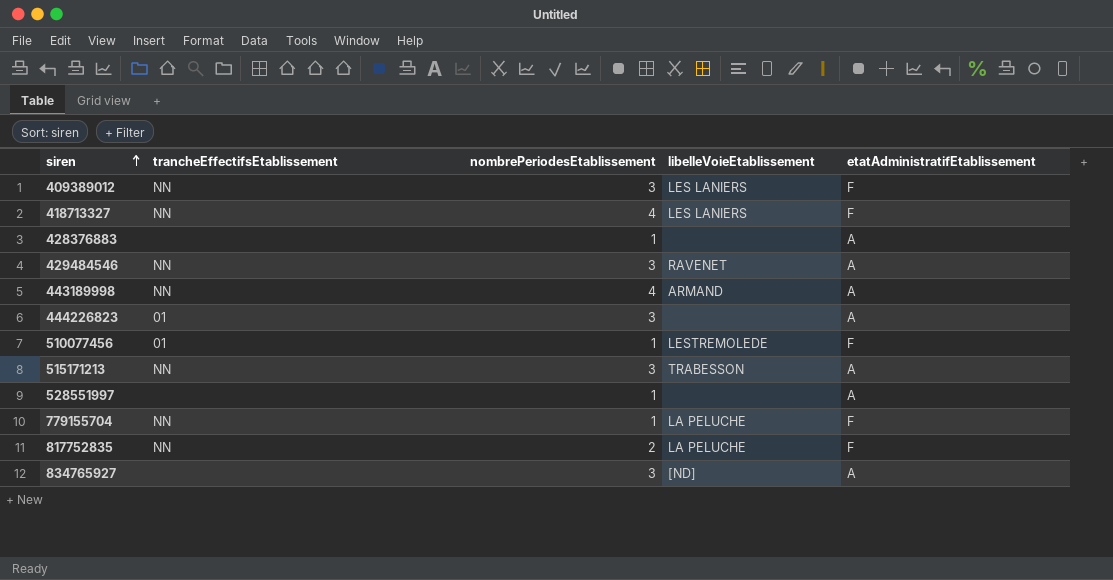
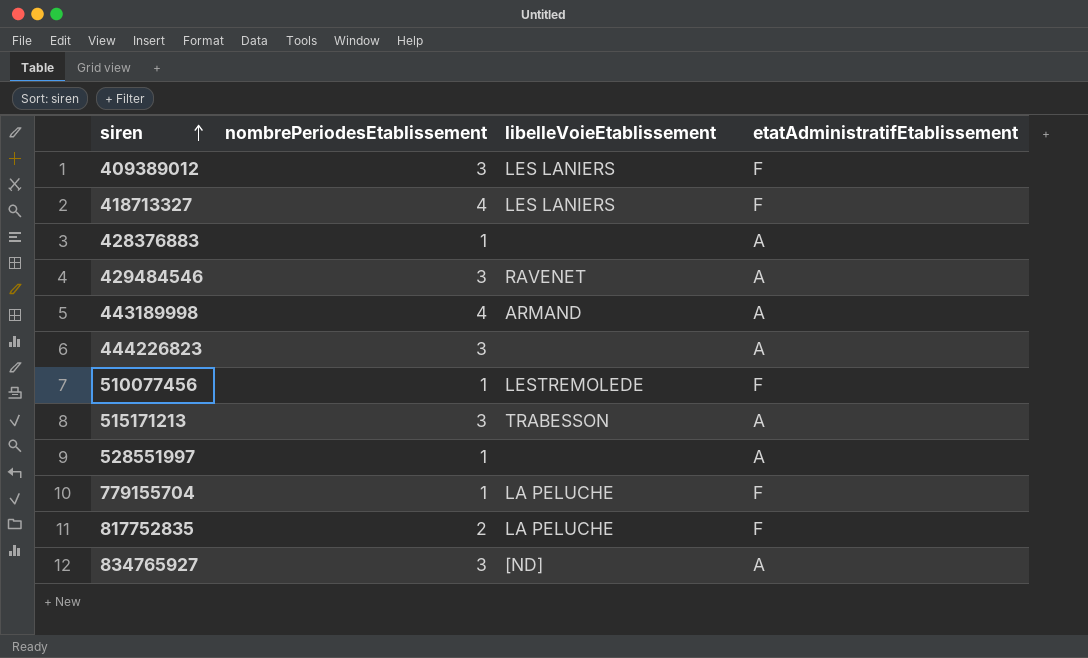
column trancheEffectifsEtablissement | position: 2 -> none

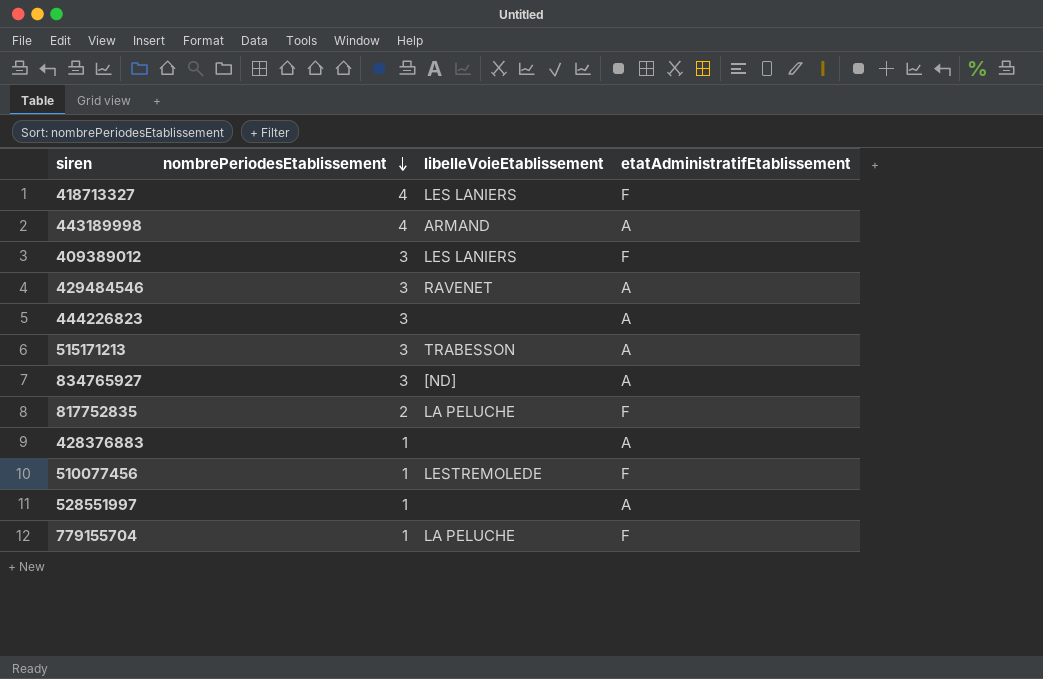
row order: siren ascending -> nombrePeriodesEtablissement descending

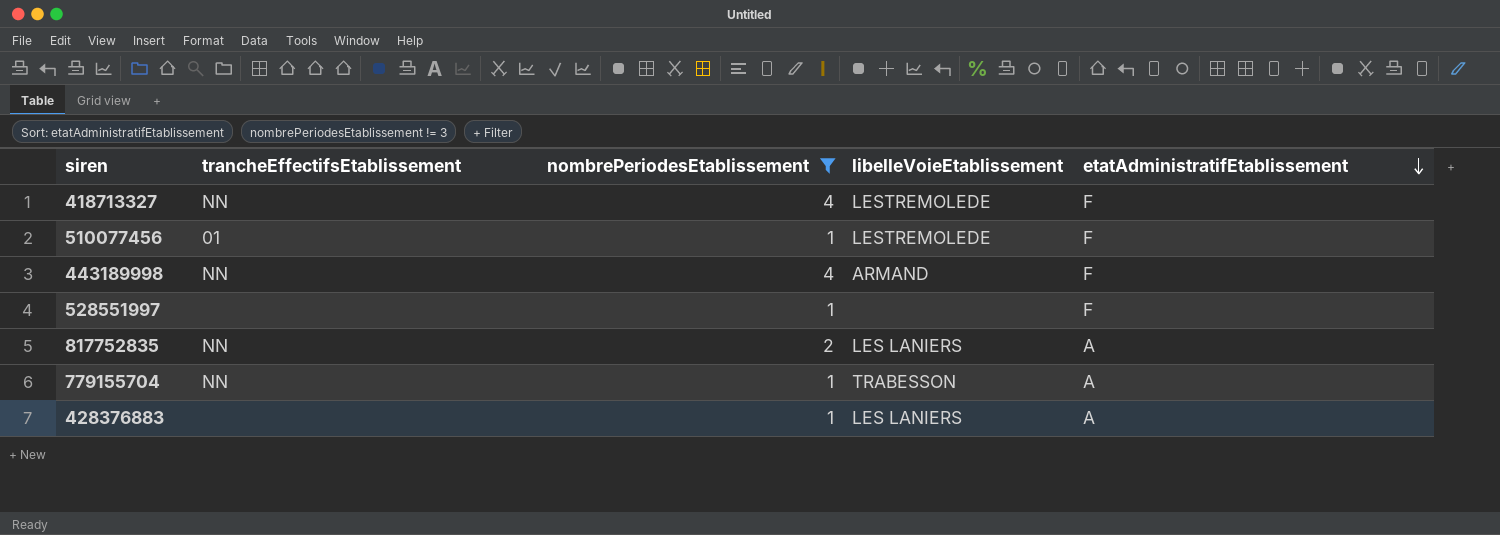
filter: none -> nombrePeriodesEtablissement != 3
row order: nombrePeriodesEtablissement descending -> etatAdministratifEtablissement descending
column trancheEffectifsEtablissement | position: none -> 2
418713327 | libelleVoieEtablissement: LES LANIERS -> LESTREMOLEDE
443189998 | etatAdministratifEtablissement: A -> F
528551997 | etatAdministratifEtablissement: A -> F
817752835 | libelleVoieEtablissement: LA PELUCHE -> LES LANIERS
817752835 | etatAdministratifEtablissement: F -> A
779155704 | libelleVoieEtablissement: LA PELUCHE -> TRABESSON
779155704 | etatAdministratifEtablissement: F -> A
428376883 | libelleVoieEtablissement: none -> LES LANIERS

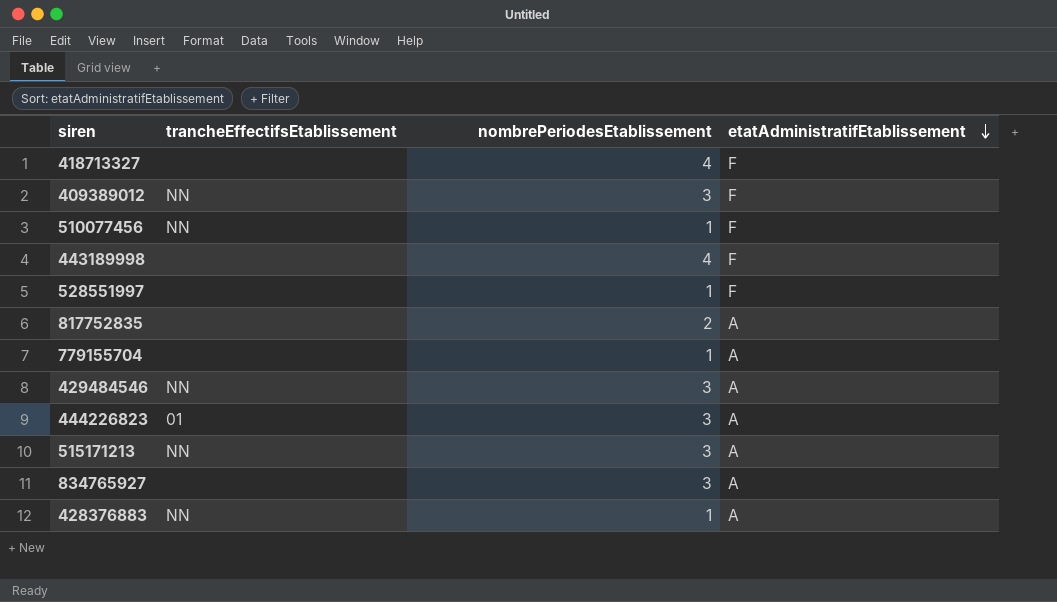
filter: nombrePeriodesEtablissement != 3 -> none
column libelleVoieEtablissement | position: 4 -> none
418713327 | trancheEffectifsEtablissement: NN -> none
510077456 | trancheEffectifsEtablissement: 01 -> NN
443189998 | trancheEffectifsEtablissement: NN -> none
817752835 | trancheEffectifsEtablissement: NN -> none
779155704 | trancheEffectifsEtablissement: NN -> none
428376883 | trancheEffectifsEtablissement: none -> NN

